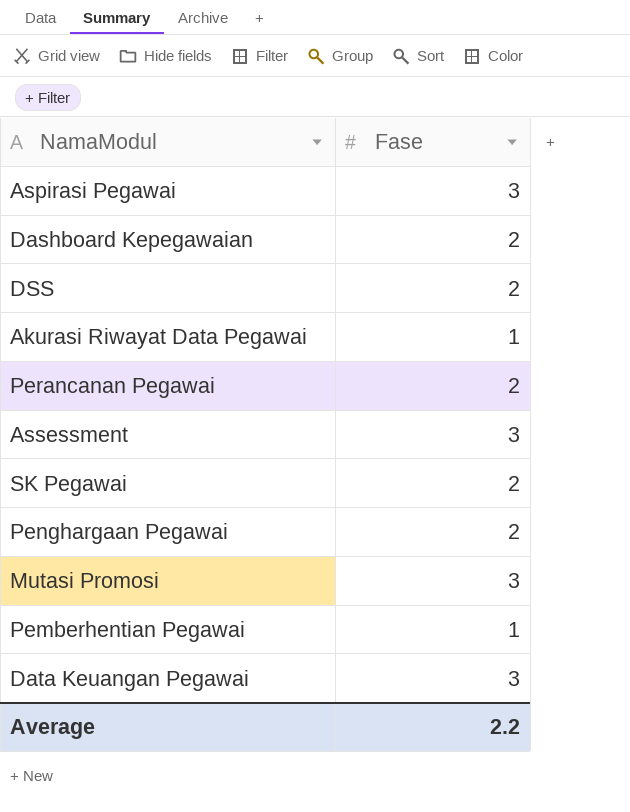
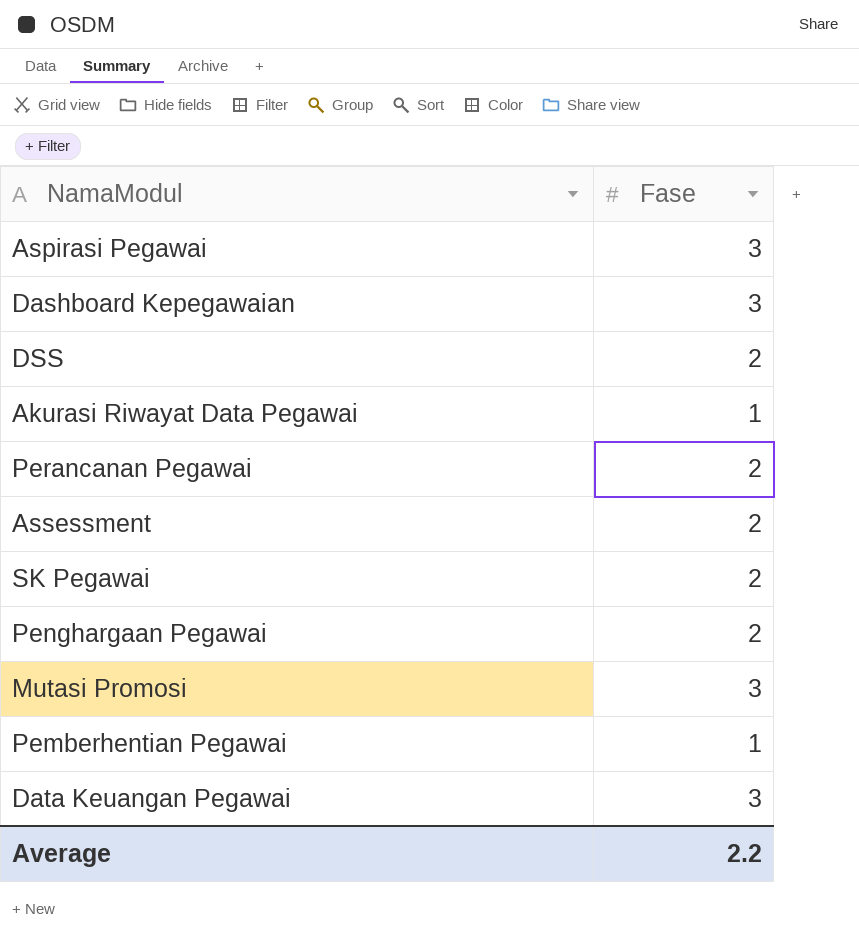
Dashboard Kepegawaian | Fase: 2 -> 3
Assessment | Fase: 3 -> 2

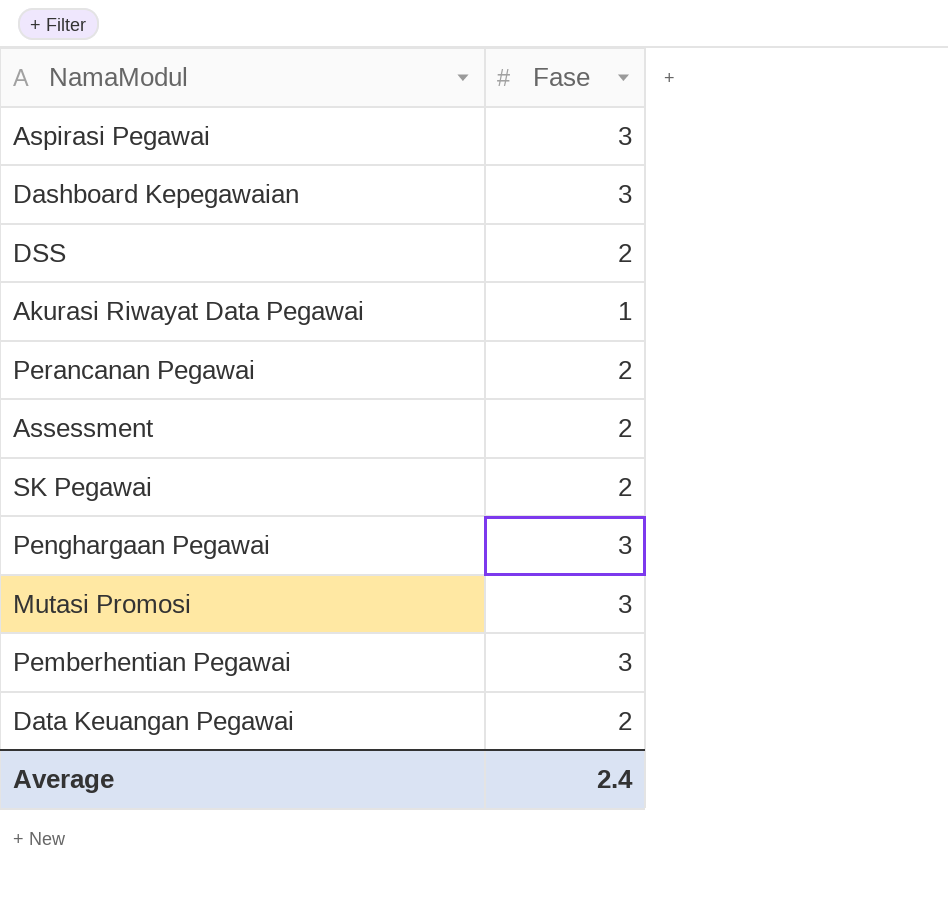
Penghargaan Pegawai | Fase: 2 -> 3
Pemberhentian Pegawai | Fase: 1 -> 3
Data Keuangan Pegawai | Fase: 3 -> 2
Average | Fase: 2.2 -> 2.4

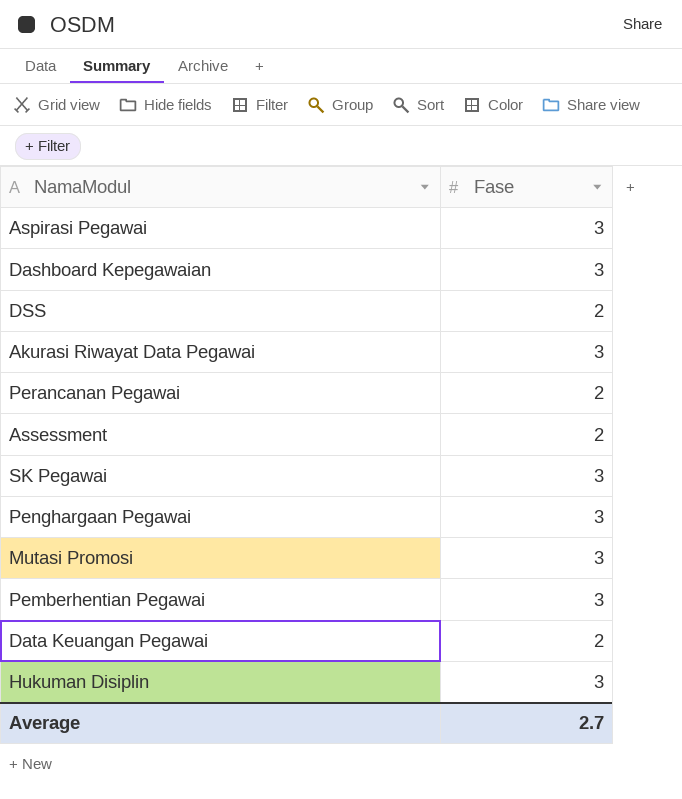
Akurasi Riwayat Data Pegawai | Fase: 1 -> 3
SK Pegawai | Fase: 2 -> 3
row Hukuman Disiplin: none -> 3
Average | Fase: 2.4 -> 2.7

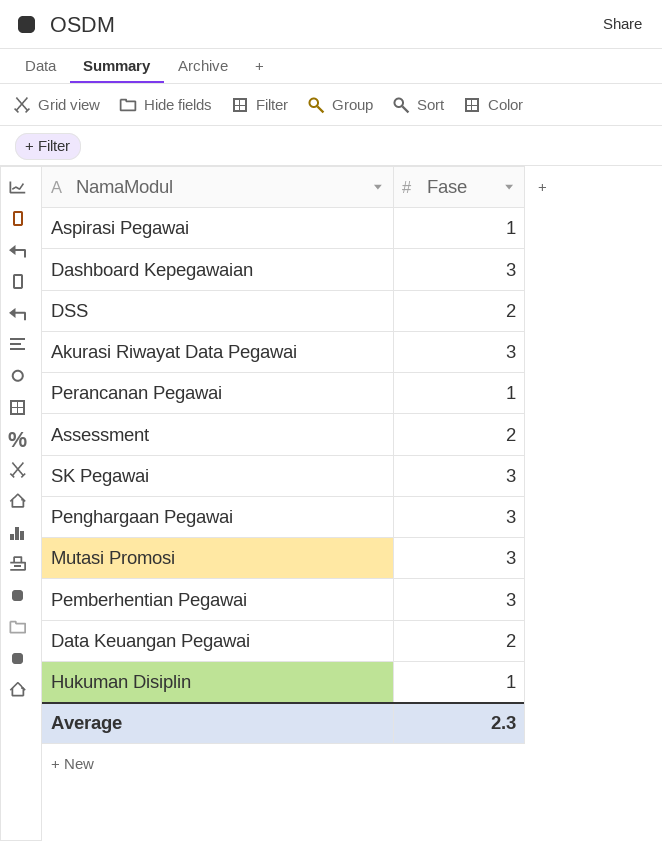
Aspirasi Pegawai | Fase: 3 -> 1
Perancanan Pegawai | Fase: 2 -> 1
Hukuman Disiplin | Fase: 3 -> 1
Average | Fase: 2.7 -> 2.3

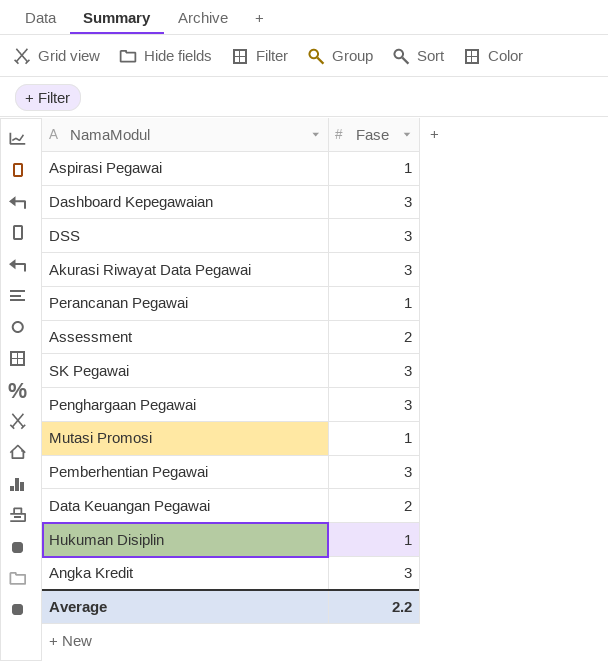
DSS | Fase: 2 -> 3
Mutasi Promosi | Fase: 3 -> 1
row Angka Kredit: none -> 3
Average | Fase: 2.3 -> 2.2

